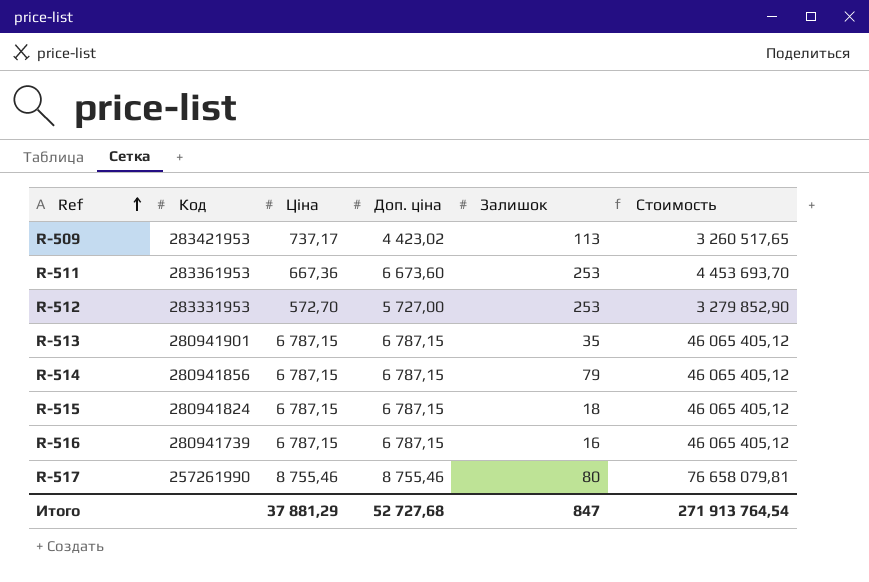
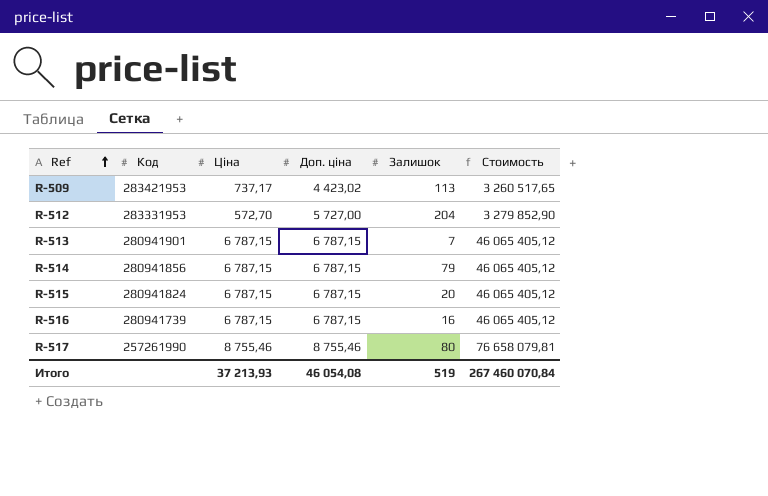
row R-511: 283361953 | 667,36 | 6 673,60 | 253 | 4 453 693,70 -> none
R-512 | Залишок: 253 -> 204
R-513 | Залишок: 35 -> 7
R-515 | Залишок: 18 -> 20
Итого | Ціна: 37 881,29 -> 37 213,93
Итого | Доп. ціна: 52 727,68 -> 46 054,08
Итого | Залишок: 847 -> 519
Итого | Стоимость: 271 913 764,54 -> 267 460 070,84

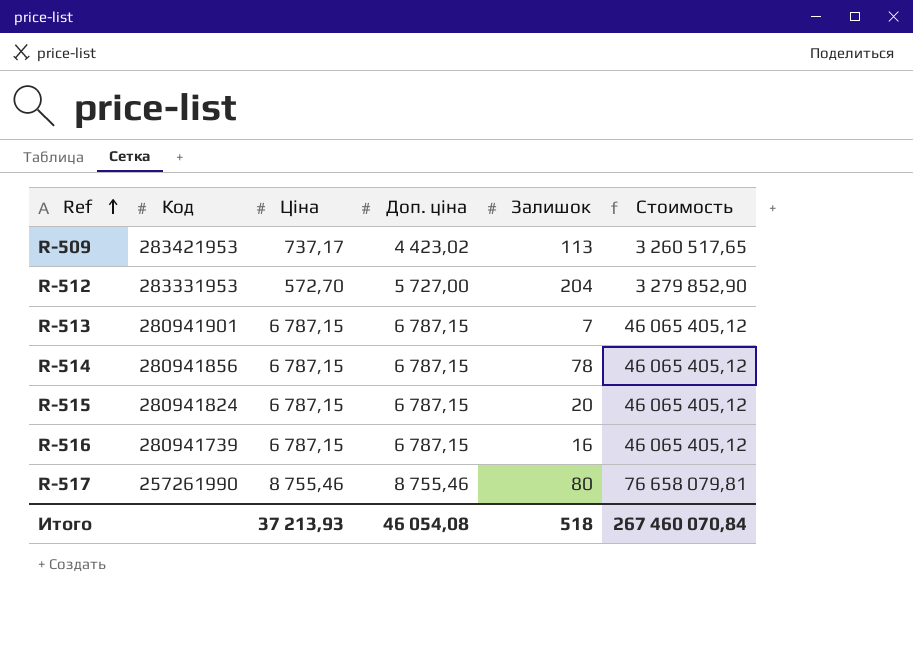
R-514 | Залишок: 79 -> 78
Итого | Залишок: 519 -> 518

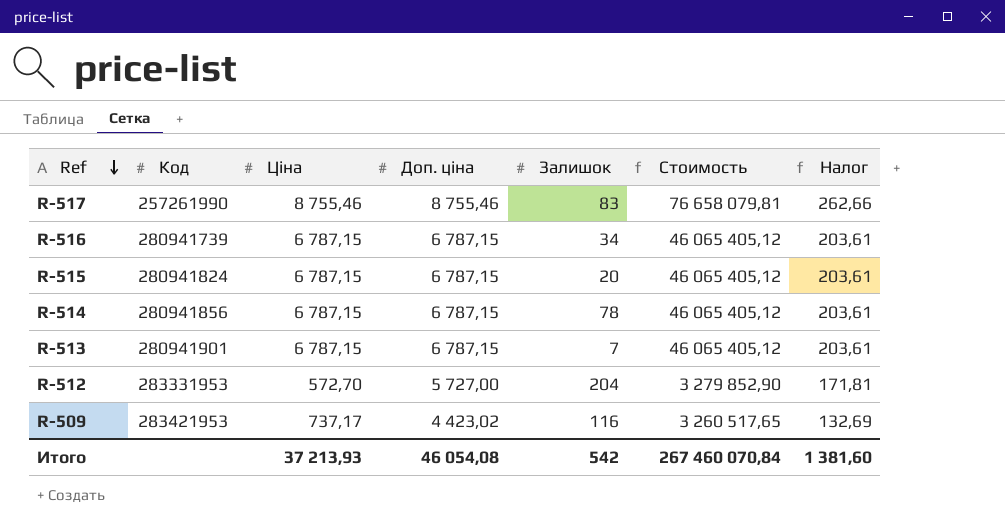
row order: Ref ascending -> Ref descending
column Налог | formula: none -> [Доп. ціна] * 0,03
R-517 | Залишок: 80 -> 83
R-516 | Залишок: 16 -> 34
R-509 | Залишок: 113 -> 116
Итого | Залишок: 518 -> 542

